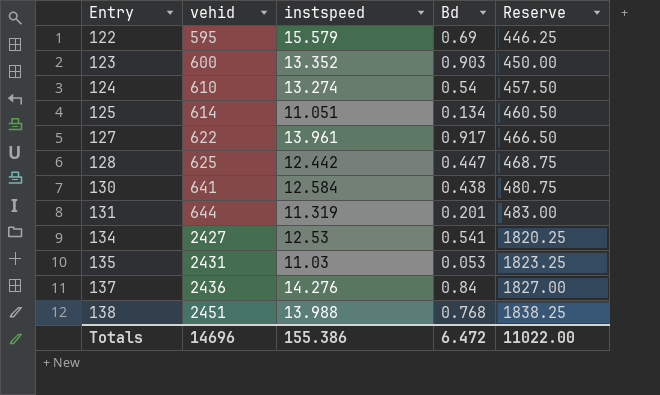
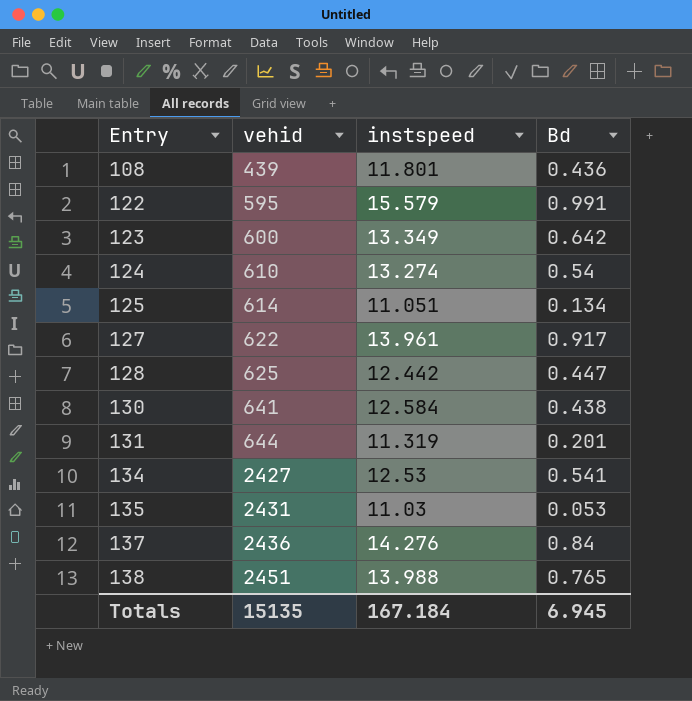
column Reserve | formula: [vehid] * 0.75 -> none
row 108: none -> 439 | 11.801 | 0.436
122 | Bd: 0.69 -> 0.991
123 | instspeed: 13.352 -> 13.349
123 | Bd: 0.903 -> 0.642
138 | Bd: 0.768 -> 0.765
Totals | vehid: 14696 -> 15135
Totals | instspeed: 155.386 -> 167.184
Totals | Bd: 6.472 -> 6.945

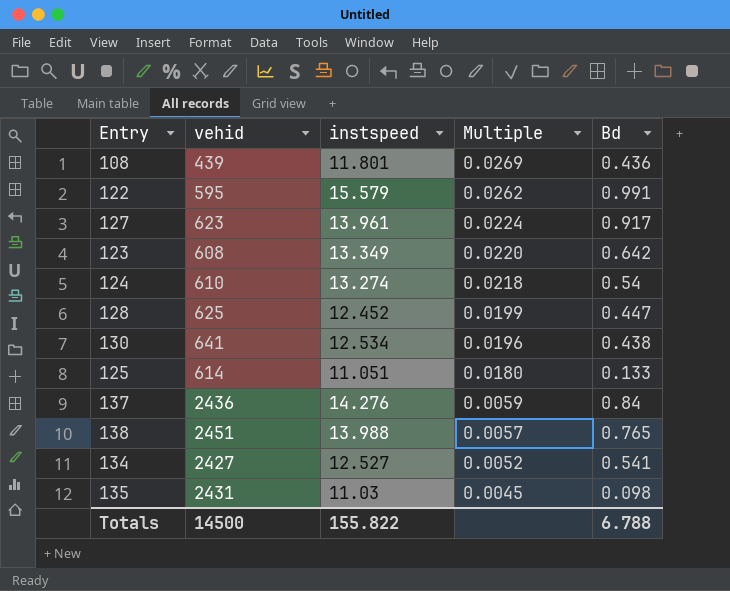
row order: Entry ascending -> Multiple descending
column Multiple | formula: none -> [instspeed] / [vehid]
row 131: 644 | 11.319 | 0.201 -> none
127 | vehid: 622 -> 623
123 | vehid: 600 -> 608
128 | instspeed: 12.442 -> 12.452
130 | instspeed: 12.584 -> 12.534
125 | Bd: 0.134 -> 0.133
134 | instspeed: 12.53 -> 12.527
135 | Bd: 0.053 -> 0.098
Totals | vehid: 15135 -> 14500
Totals | instspeed: 167.184 -> 155.822
Totals | Bd: 6.945 -> 6.788

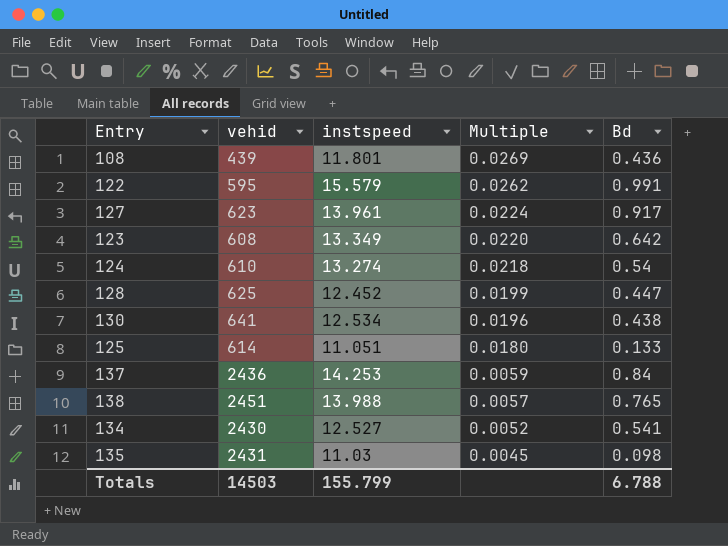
137 | instspeed: 14.276 -> 14.253
134 | vehid: 2427 -> 2430
Totals | vehid: 14500 -> 14503
Totals | instspeed: 155.822 -> 155.799

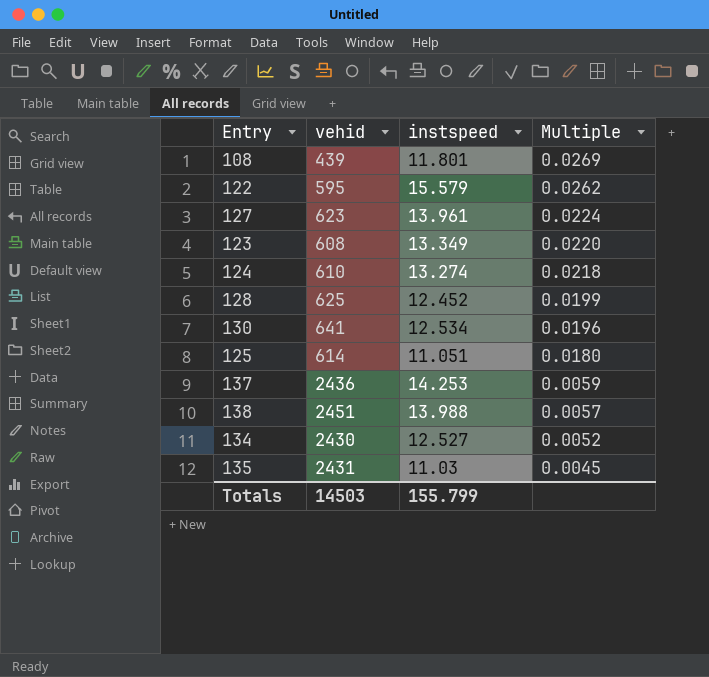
column Bd | position: 5 -> none

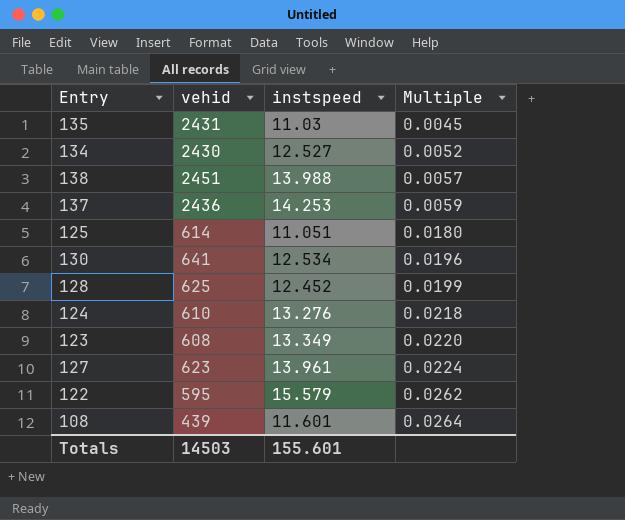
row order: Multiple descending -> Multiple ascending
124 | instspeed: 13.274 -> 13.276
108 | instspeed: 11.801 -> 11.601
108 | Multiple: 0.0269 -> 0.0264
Totals | instspeed: 155.799 -> 155.601

